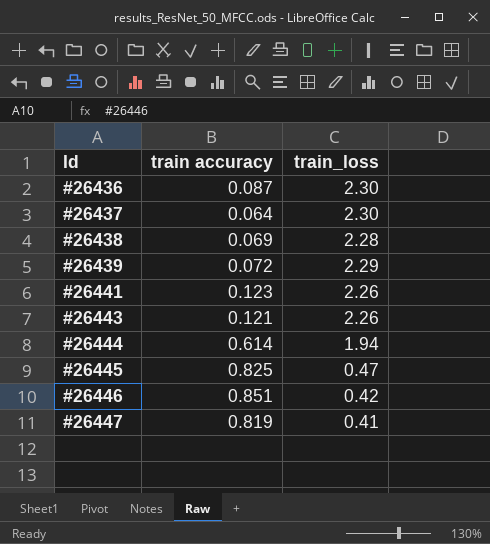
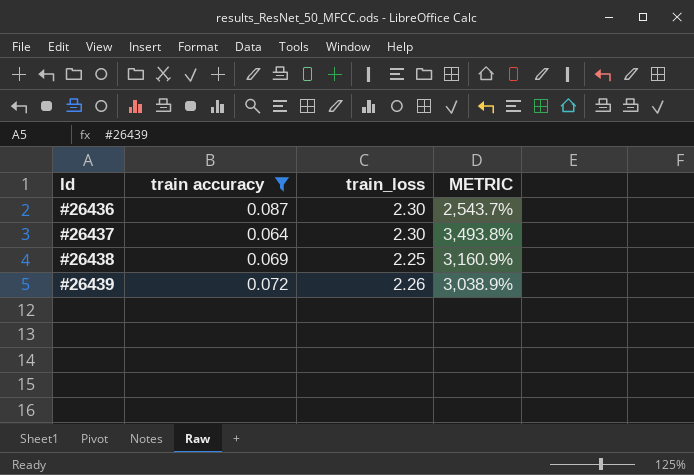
filter: none -> train accuracy <= 0.087
column METRIC | formula: none -> ([train_loss] - [train accuracy]) / [train accuracy]
#26438 | train_loss: 2.28 -> 2.25
#26439 | train_loss: 2.29 -> 2.26

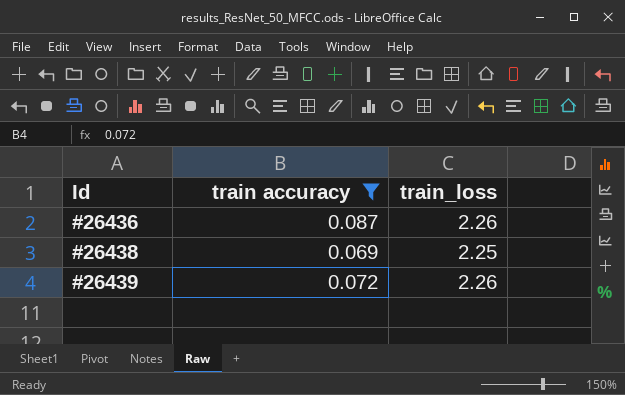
column METRIC | formula: ([train_loss] - [train accuracy]) / [train accuracy] -> none
row #26437: 0.064 | 2.30 | 3,493.8% -> none
#26436 | train_loss: 2.30 -> 2.26

